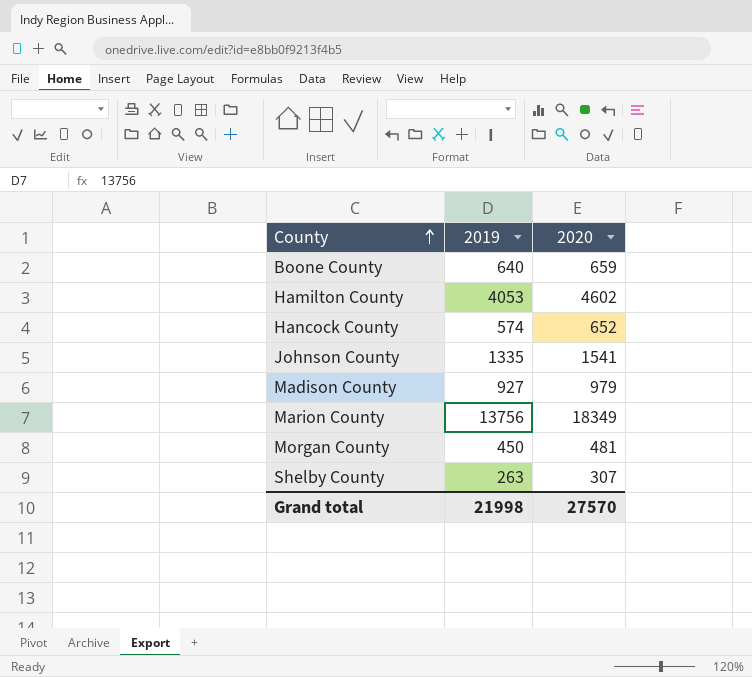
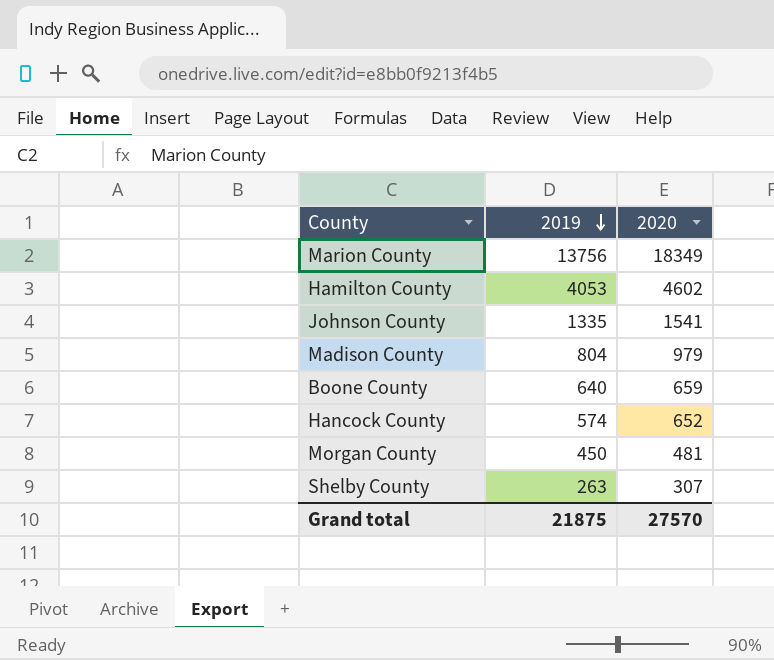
row order: County ascending -> 2019 descending
Madison County | 2019: 927 -> 804
Grand total | 2019: 21998 -> 21875

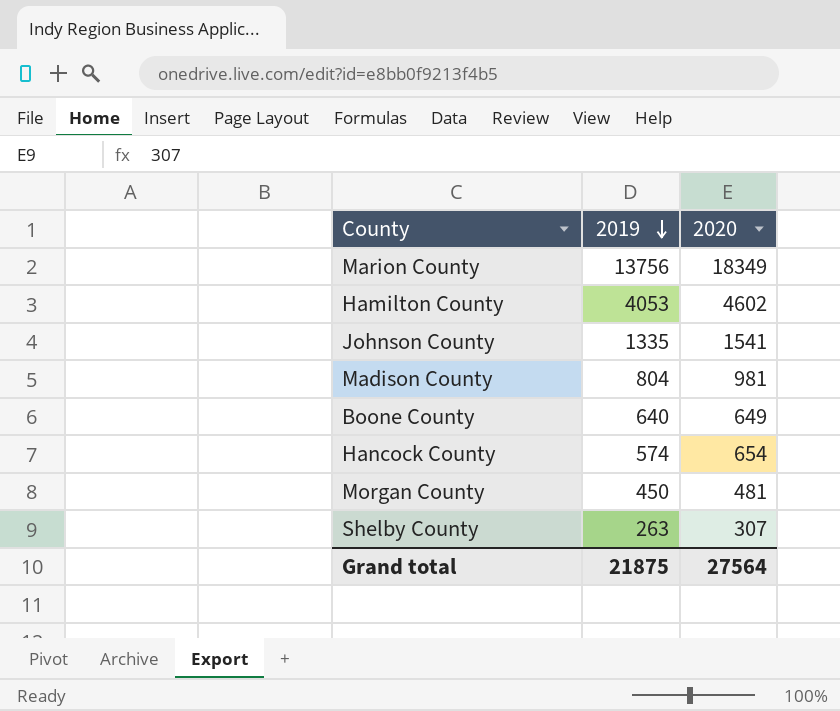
Madison County | 2020: 979 -> 981
Boone County | 2020: 659 -> 649
Hancock County | 2020: 652 -> 654
Grand total | 2020: 27570 -> 27564

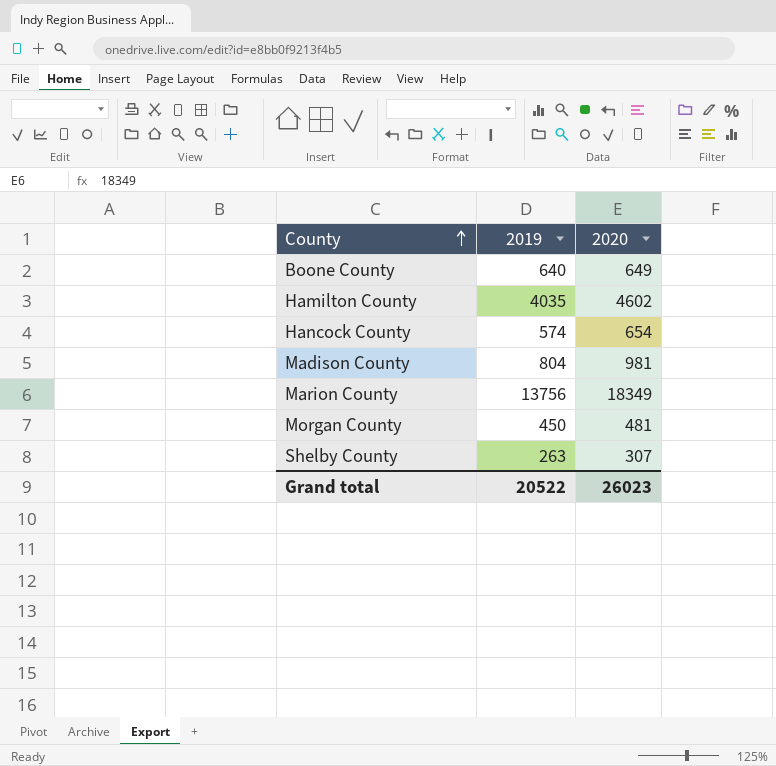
row order: 2019 descending -> County ascending
row Johnson County: 1335 | 1541 -> none
Hamilton County | 2019: 4053 -> 4035
Grand total | 2019: 21875 -> 20522
Grand total | 2020: 27564 -> 26023

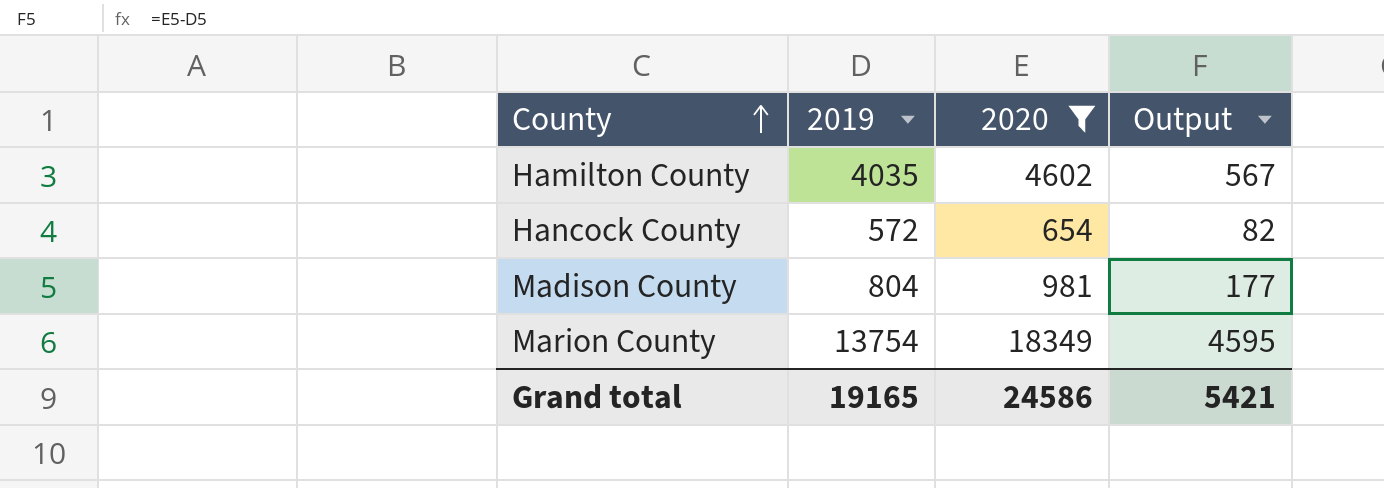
filter: none -> 2020 >= 654
column Output | formula: none -> [2020] - [2019]
Hancock County | 2019: 574 -> 572
Marion County | 2019: 13756 -> 13754
Grand total | 2019: 20522 -> 19165
Grand total | 2020: 26023 -> 24586

